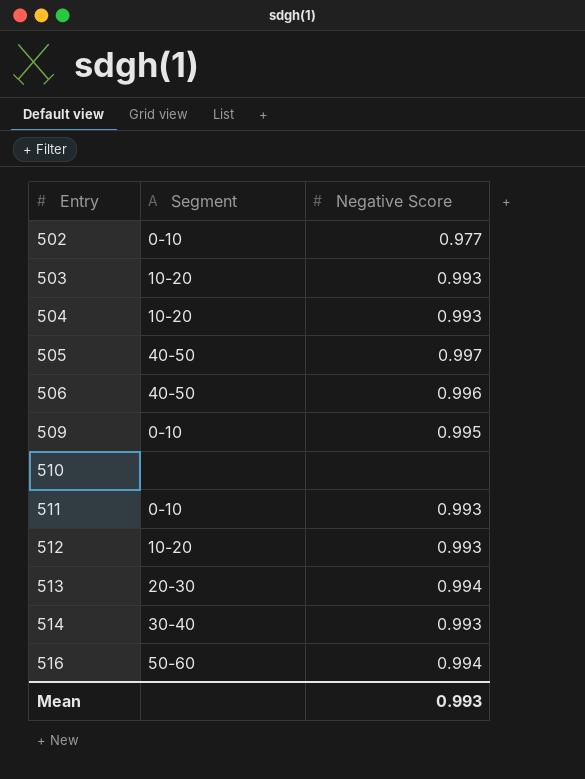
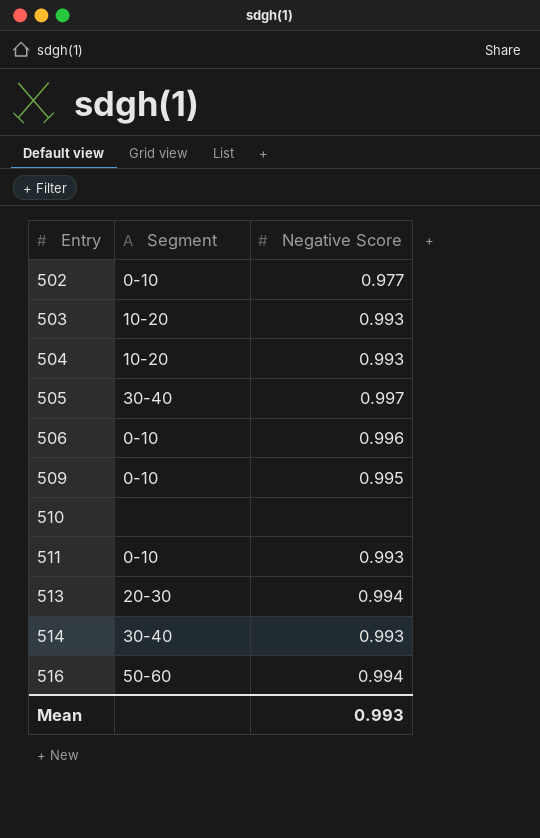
row 512: 10-20 | 0.993 -> none
505 | Segment: 40-50 -> 30-40
506 | Segment: 40-50 -> 0-10

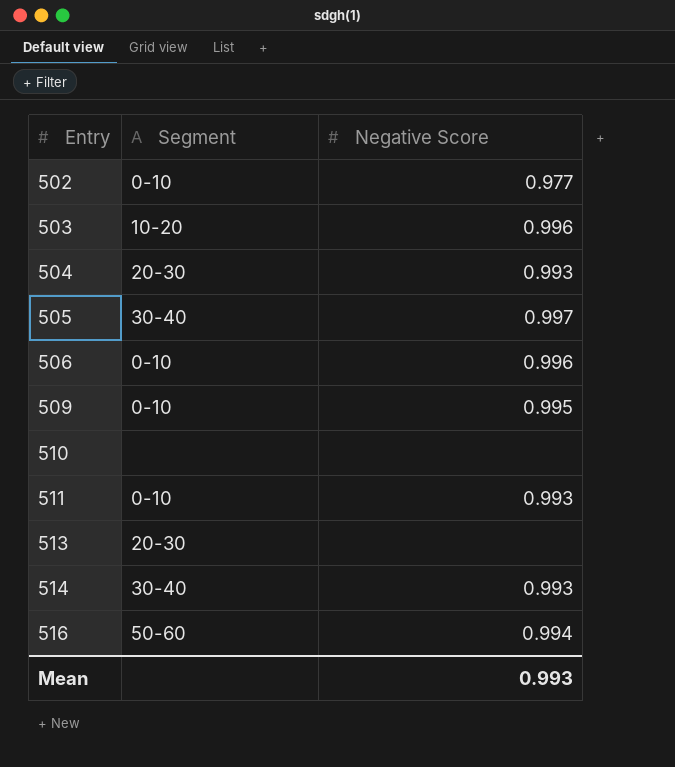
503 | Negative Score: 0.993 -> 0.996
504 | Segment: 10-20 -> 20-30
513 | Negative Score: 0.994 -> none

